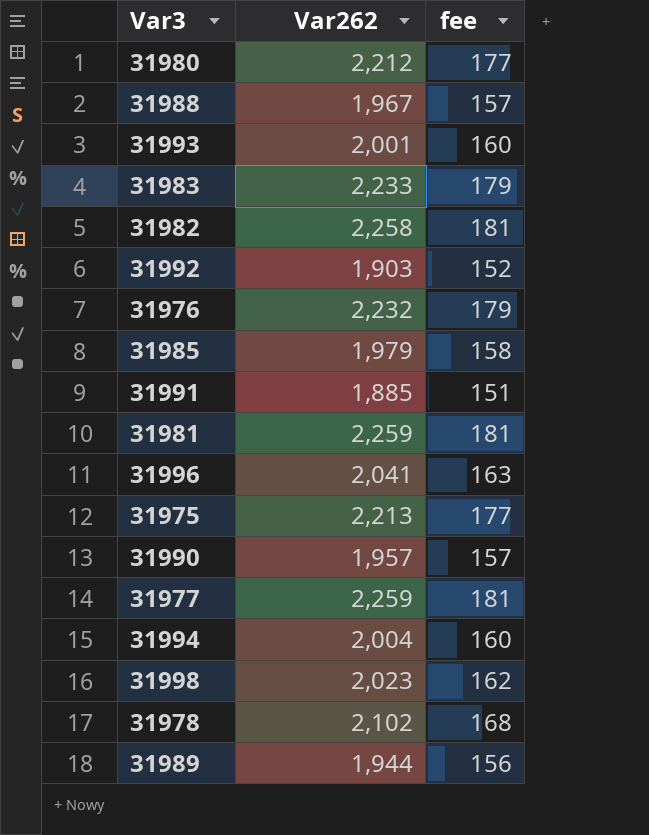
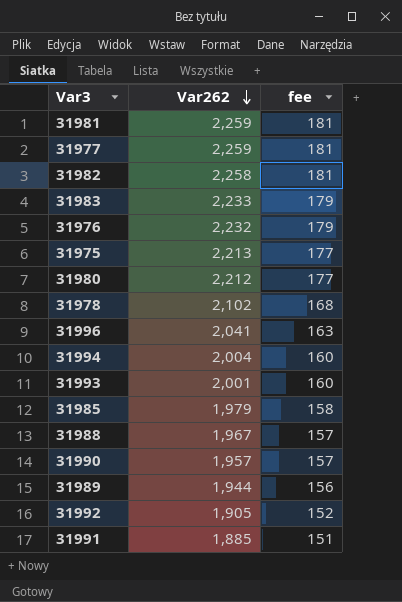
row order: none -> Var262 descending
row 31998: 2,023 | 162 -> none
31992 | Var262: 1,903 -> 1,905

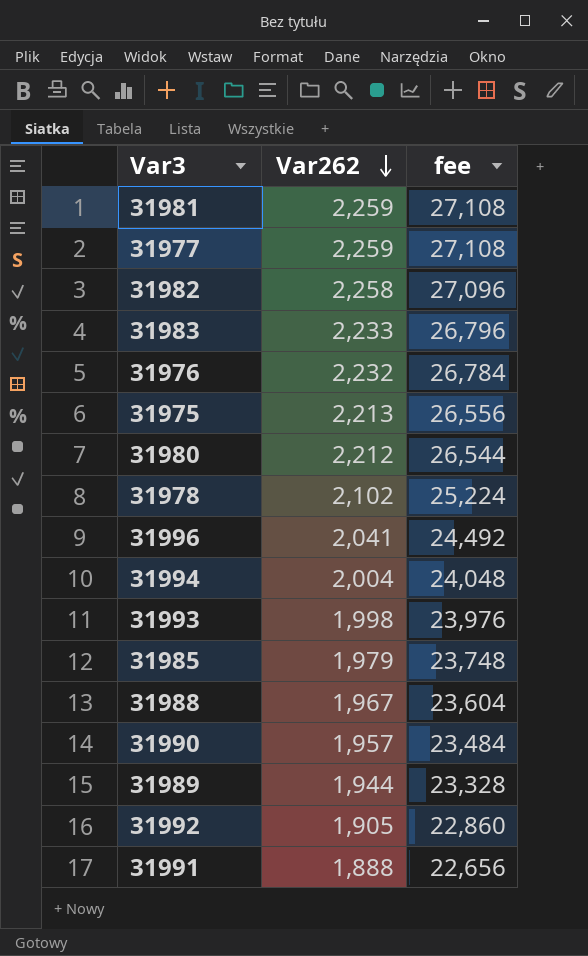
column fee | formula: [Var262] * 0.08 -> [Var262] * 12
31993 | Var262: 2,001 -> 1,998
31991 | Var262: 1,885 -> 1,888

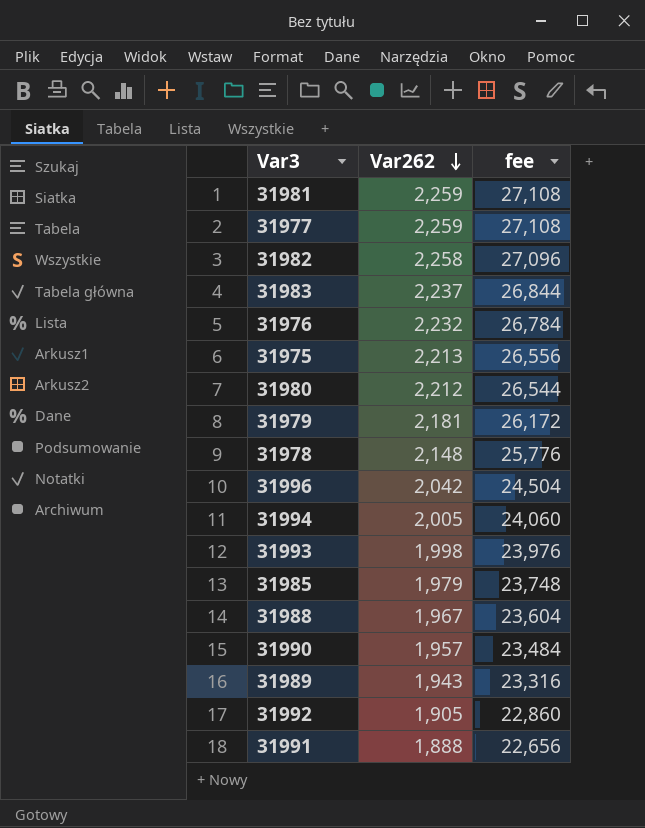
31983 | Var262: 2,233 -> 2,237
31983 | fee: 26,796 -> 26,844
row 31979: none -> 2,181 | 26,172
31978 | Var262: 2,102 -> 2,148
31978 | fee: 25,224 -> 25,776
31996 | Var262: 2,041 -> 2,042
31996 | fee: 24,492 -> 24,504
31994 | Var262: 2,004 -> 2,005
31994 | fee: 24,048 -> 24,060
31989 | Var262: 1,944 -> 1,943
31989 | fee: 23,328 -> 23,316

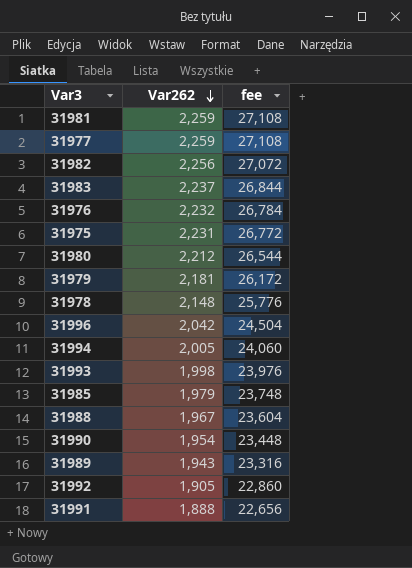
31982 | Var262: 2,258 -> 2,256
31982 | fee: 27,096 -> 27,072
31975 | Var262: 2,213 -> 2,231
31975 | fee: 26,556 -> 26,772
31990 | Var262: 1,957 -> 1,954
31990 | fee: 23,484 -> 23,448

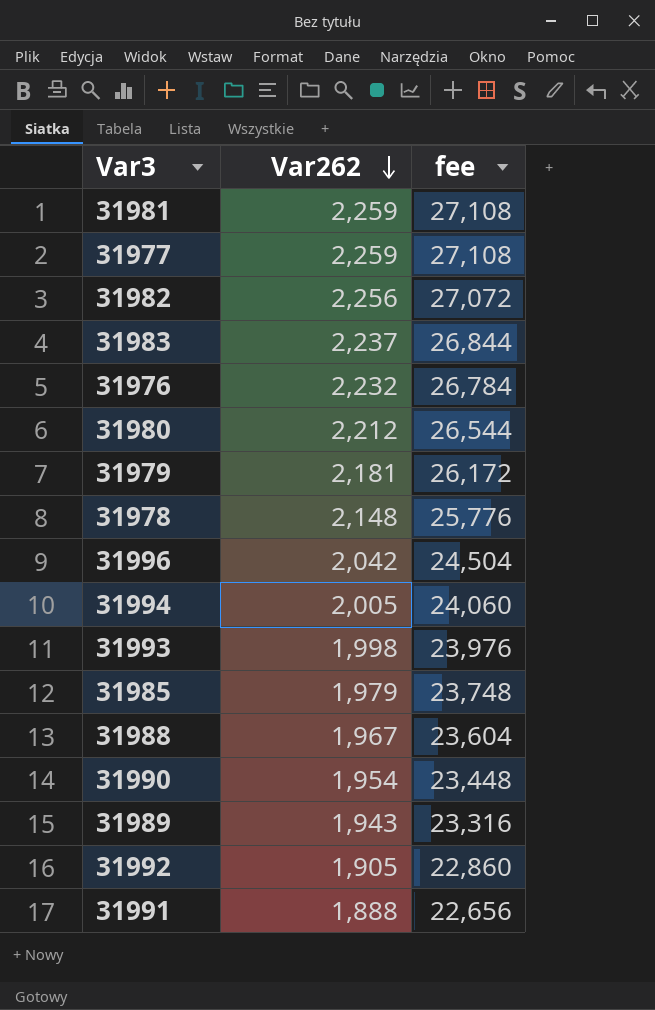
row 31975: 2,231 | 26,772 -> none

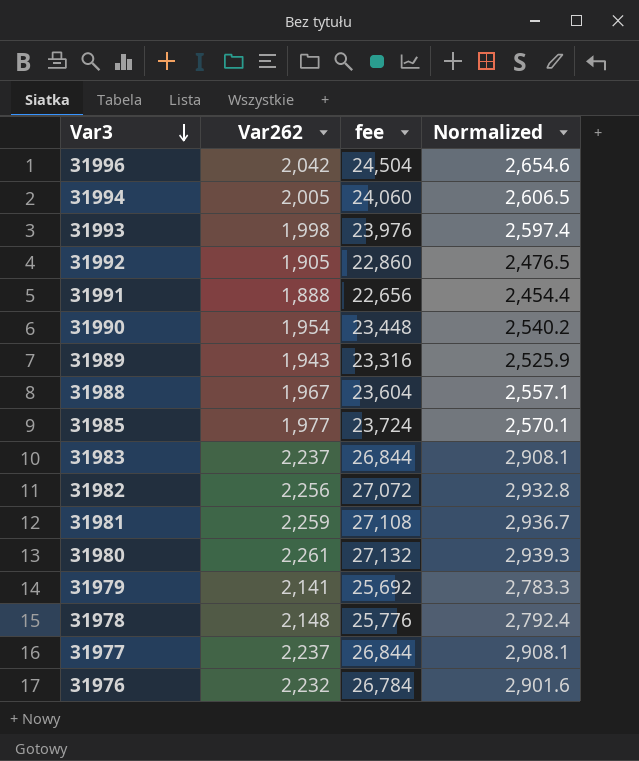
row order: Var262 descending -> Var3 descending
column Normalized | formula: none -> [Var262] * 1.3
31985 | Var262: 1,979 -> 1,977
31985 | fee: 23,748 -> 23,724
31980 | Var262: 2,212 -> 2,261
31980 | fee: 26,544 -> 27,132
31979 | Var262: 2,181 -> 2,141
31979 | fee: 26,172 -> 25,692
31977 | Var262: 2,259 -> 2,237
31977 | fee: 27,108 -> 26,844

